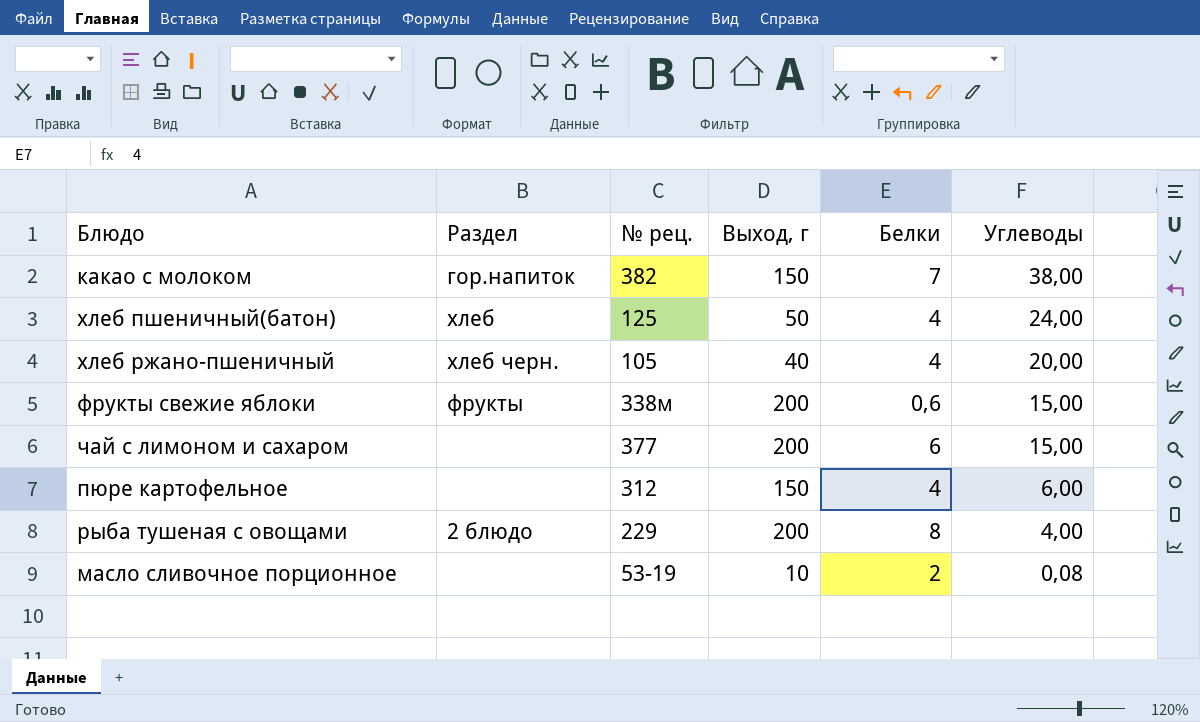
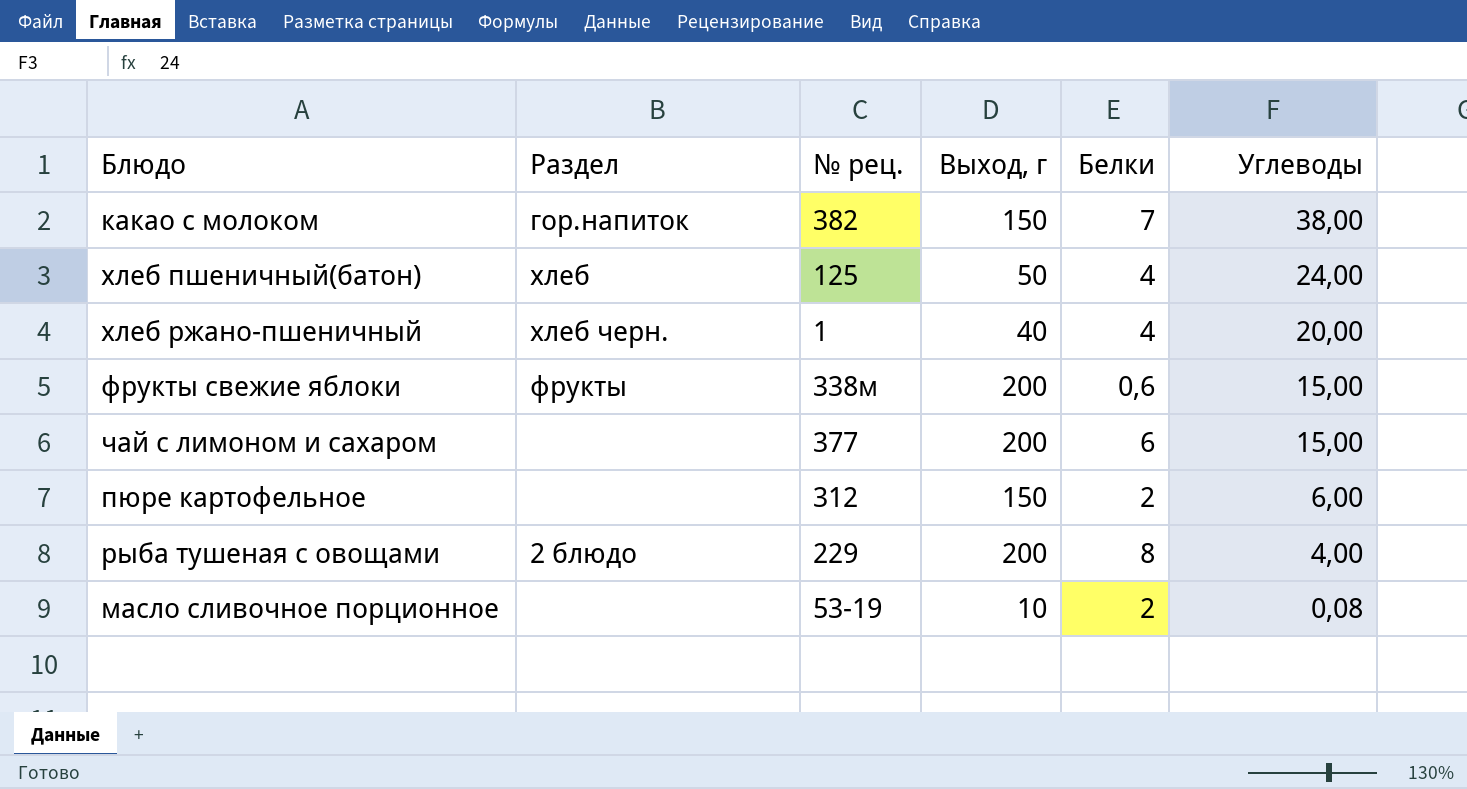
хлеб ржано-пшеничный | № рец.: 105 -> 1
пюре картофельное | Белки: 4 -> 2

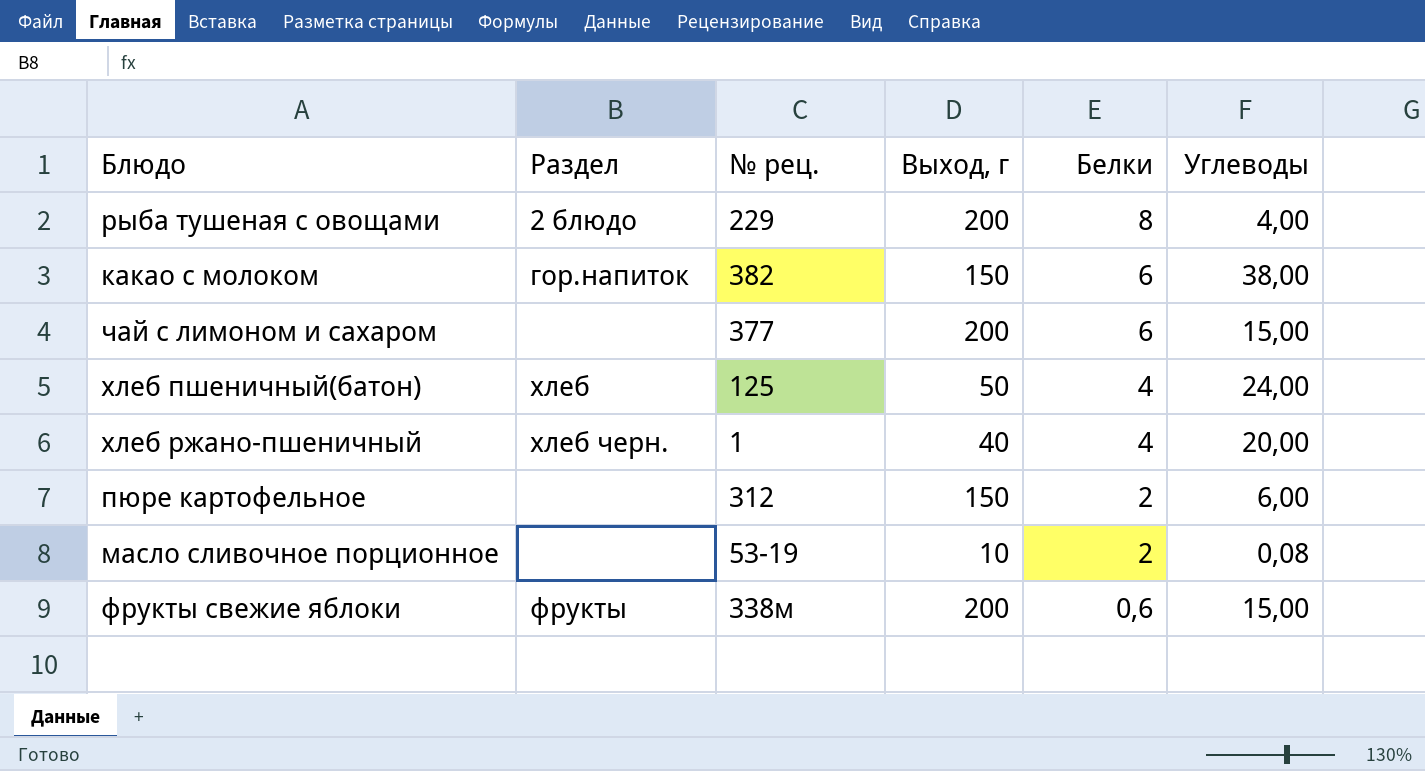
row order: Углеводы descending -> Белки descending
какао с молоком | Белки: 7 -> 6

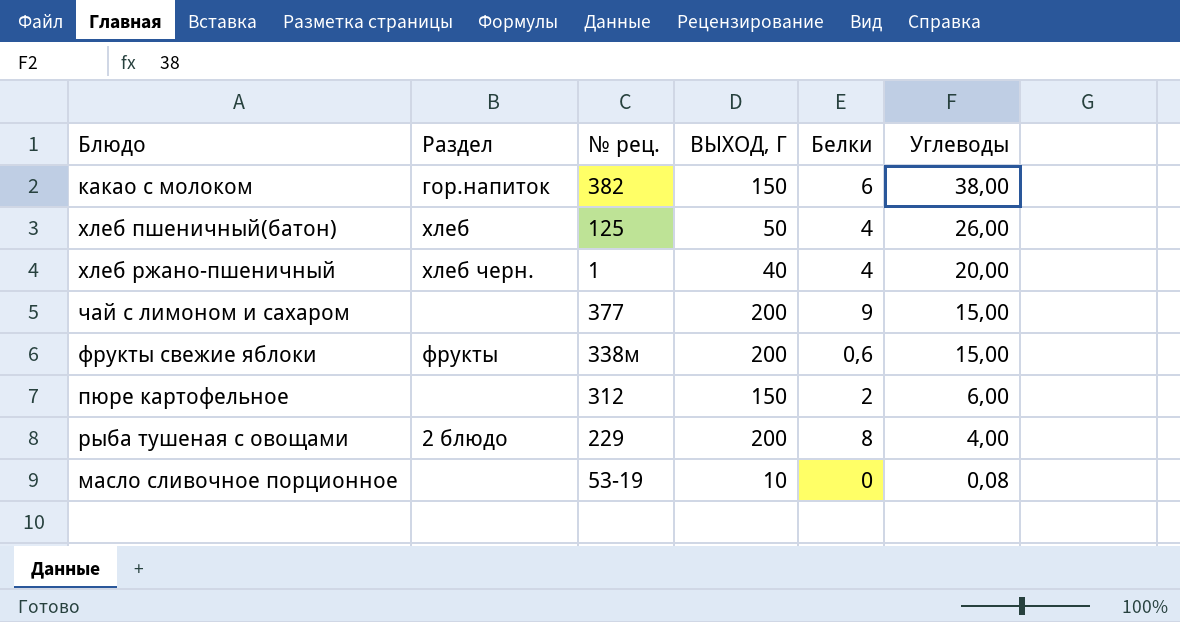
row order: Белки descending -> Углеводы descending
column name: Выход, г -> ВЫХОД, Г
хлеб пшеничный(батон) | Углеводы: 24,00 -> 26,00
чай с лимоном и сахаром | Белки: 6 -> 9
масло сливочное порционное | Белки: 2 -> 0

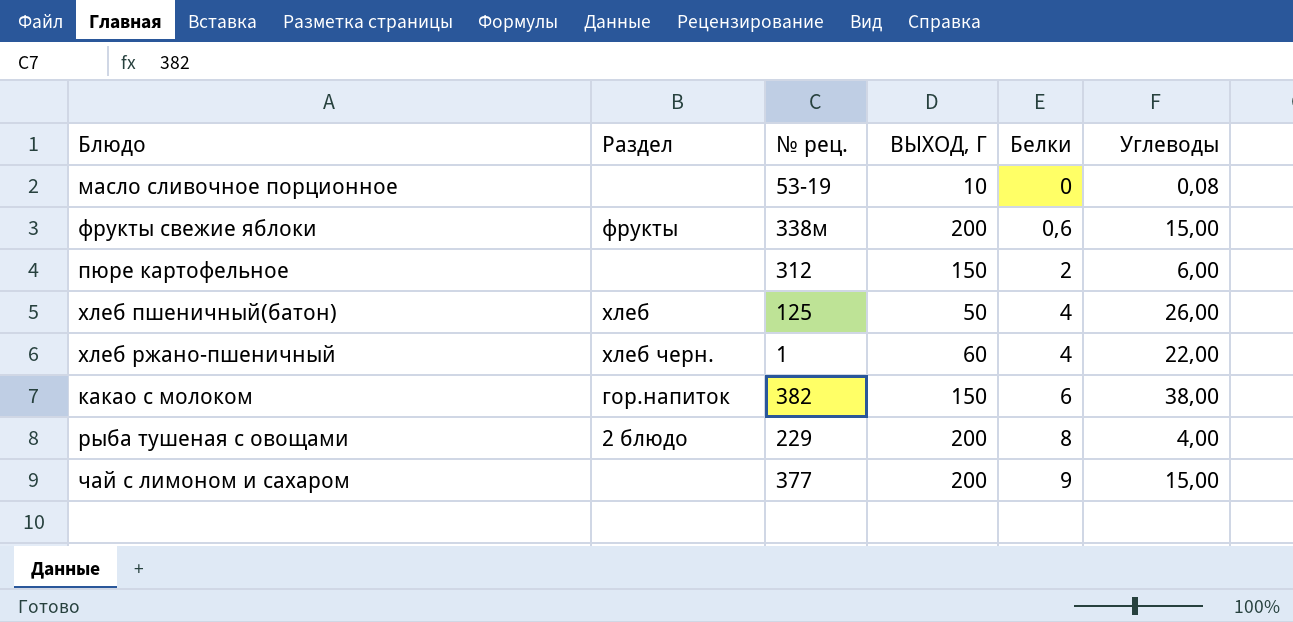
row order: Углеводы descending -> Белки ascending
хлеб ржано-пшеничный | ВЫХОД, Г: 40 -> 60
хлеб ржано-пшеничный | Углеводы: 20,00 -> 22,00

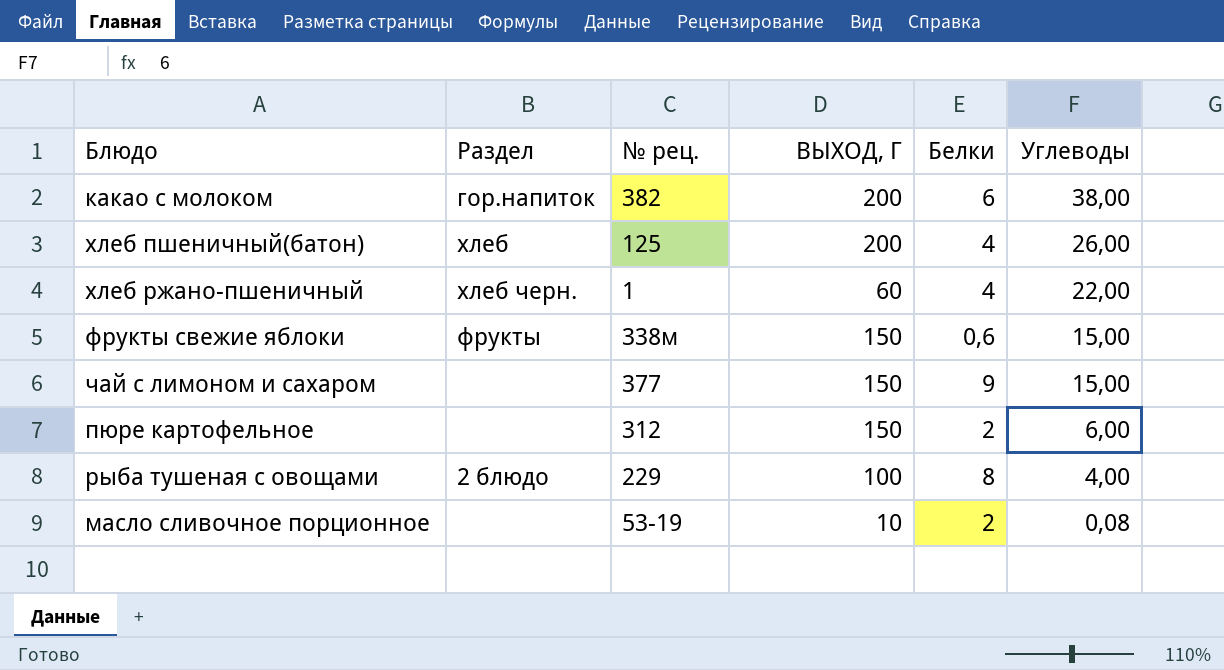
row order: Белки ascending -> Углеводы descending
какао с молоком | ВЫХОД, Г: 150 -> 200
хлеб пшеничный(батон) | ВЫХОД, Г: 50 -> 200
фрукты свежие яблоки | ВЫХОД, Г: 200 -> 150
чай с лимоном и сахаром | ВЫХОД, Г: 200 -> 150
рыба тушеная с овощами | ВЫХОД, Г: 200 -> 100
масло сливочное порционное | Белки: 0 -> 2

